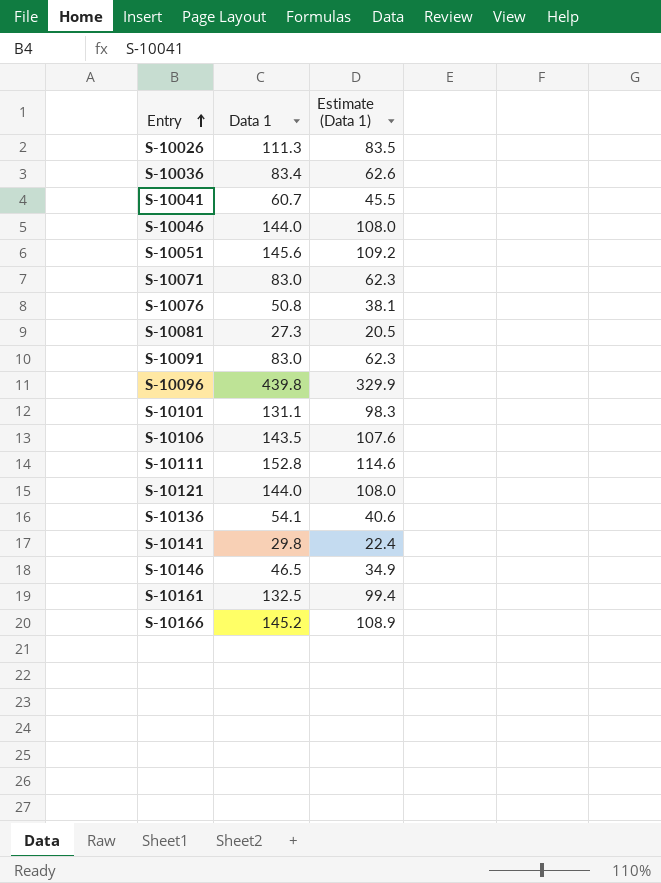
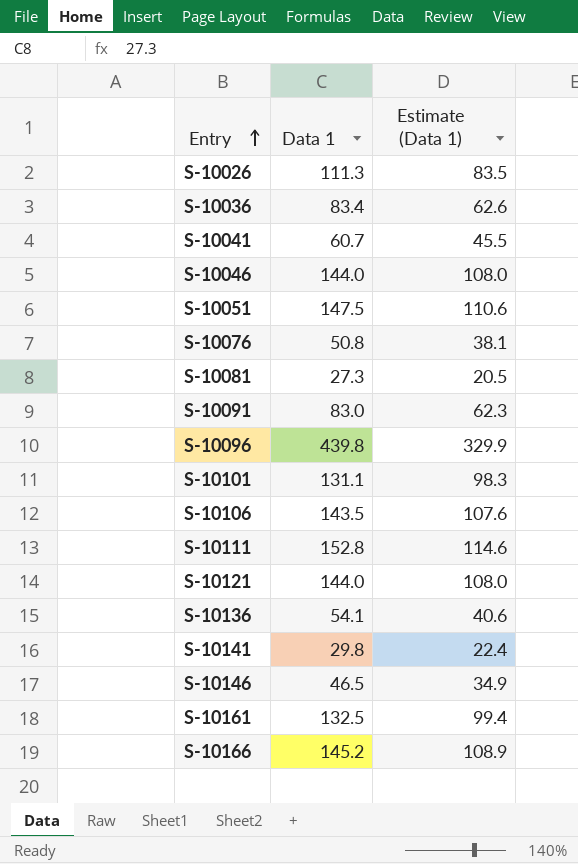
row S-10071: 83.0 | 62.3 -> none
S-10051 | Data 1: 145.6 -> 147.5
S-10051 | Estimate (Data 1): 109.2 -> 110.6

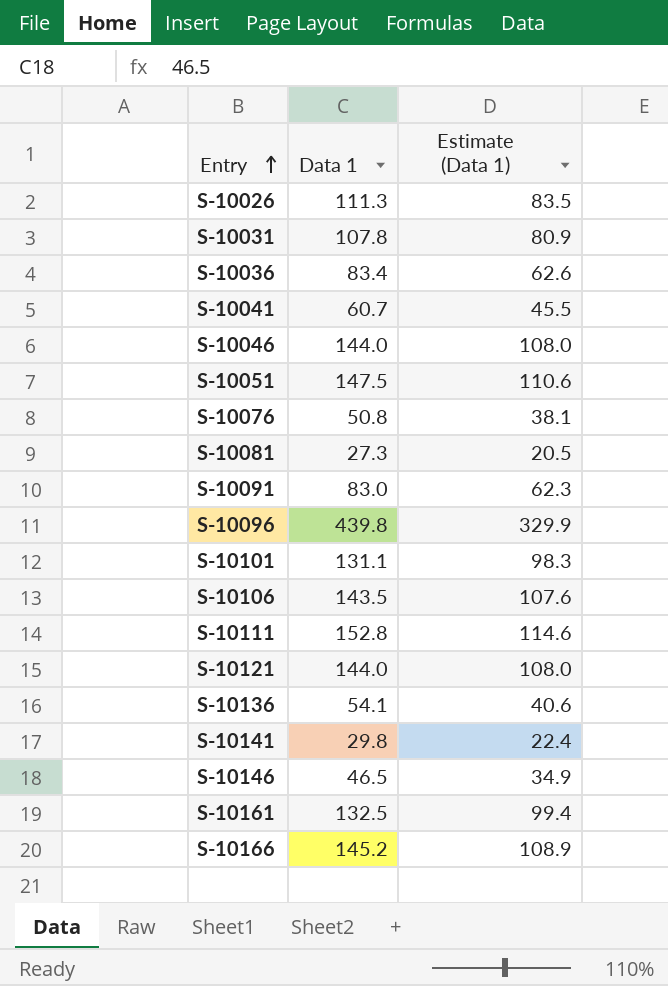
row S-10031: none -> 107.8 | 80.9

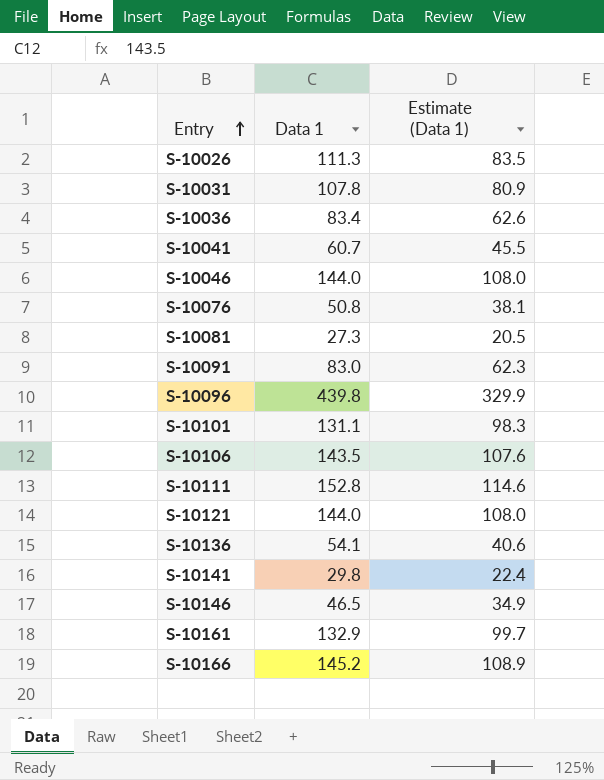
row S-10051: 147.5 | 110.6 -> none
S-10161 | Data 1: 132.5 -> 132.9
S-10161 | Estimate (Data 1): 99.4 -> 99.7

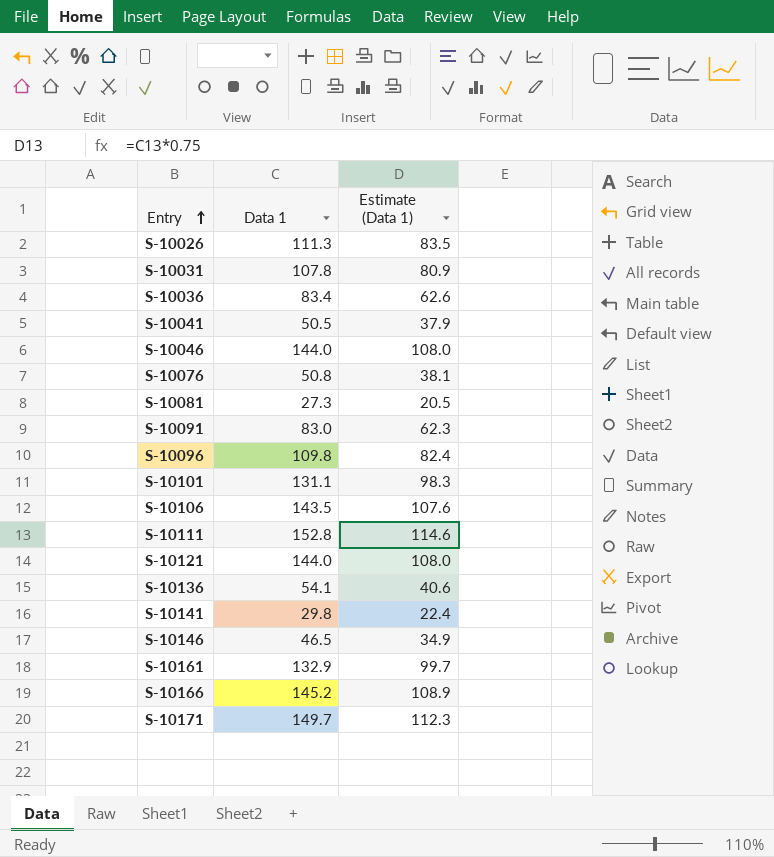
S-10041 | Data 1: 60.7 -> 50.5
S-10041 | Estimate (Data 1): 45.5 -> 37.9
S-10096 | Data 1: 439.8 -> 109.8
S-10096 | Estimate (Data 1): 329.9 -> 82.4
row S-10171: none -> 149.7 | 112.3

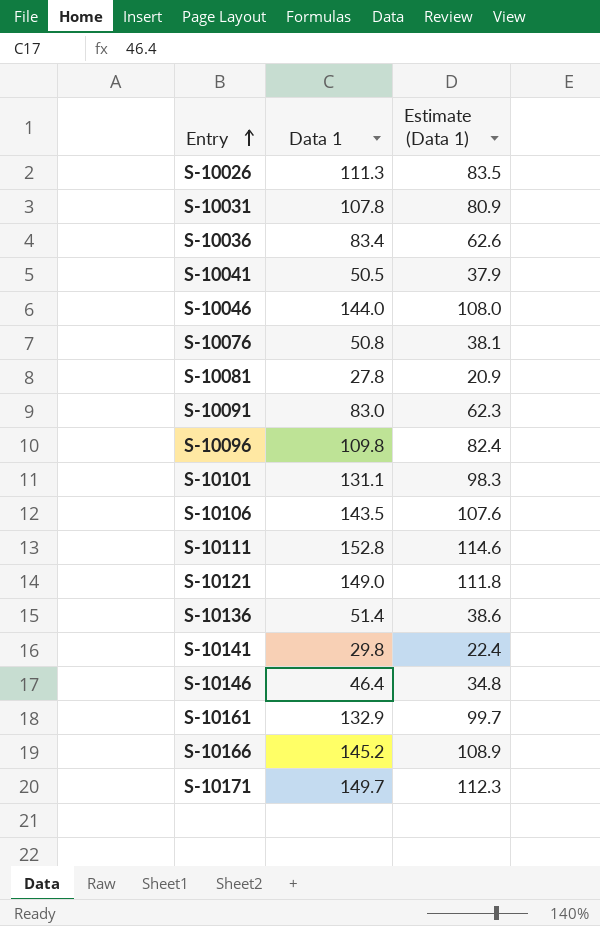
S-10081 | Data 1: 27.3 -> 27.8
S-10081 | Estimate (Data 1): 20.5 -> 20.9
S-10121 | Data 1: 144.0 -> 149.0
S-10121 | Estimate (Data 1): 108.0 -> 111.8
S-10136 | Data 1: 54.1 -> 51.4
S-10136 | Estimate (Data 1): 40.6 -> 38.6
S-10146 | Data 1: 46.5 -> 46.4
S-10146 | Estimate (Data 1): 34.9 -> 34.8

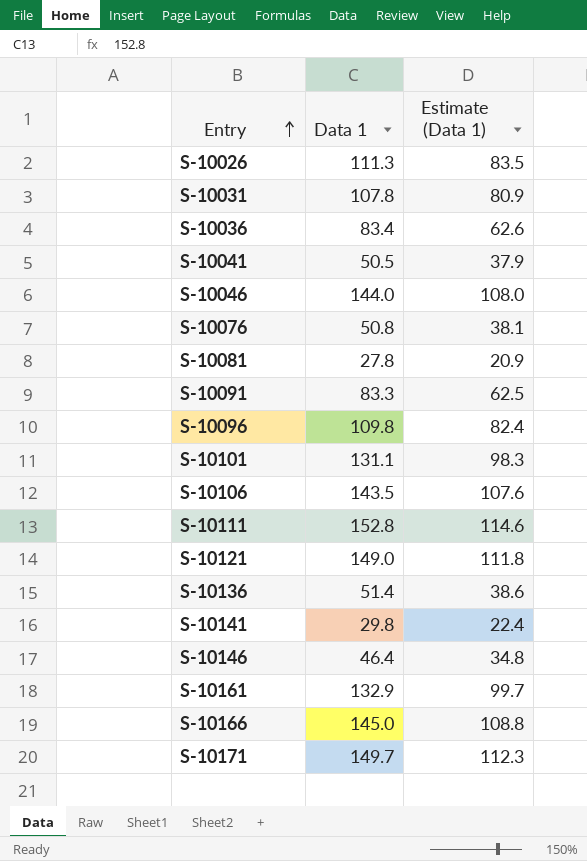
S-10091 | Data 1: 83.0 -> 83.3
S-10091 | Estimate (Data 1): 62.3 -> 62.5
S-10166 | Data 1: 145.2 -> 145.0
S-10166 | Estimate (Data 1): 108.9 -> 108.8

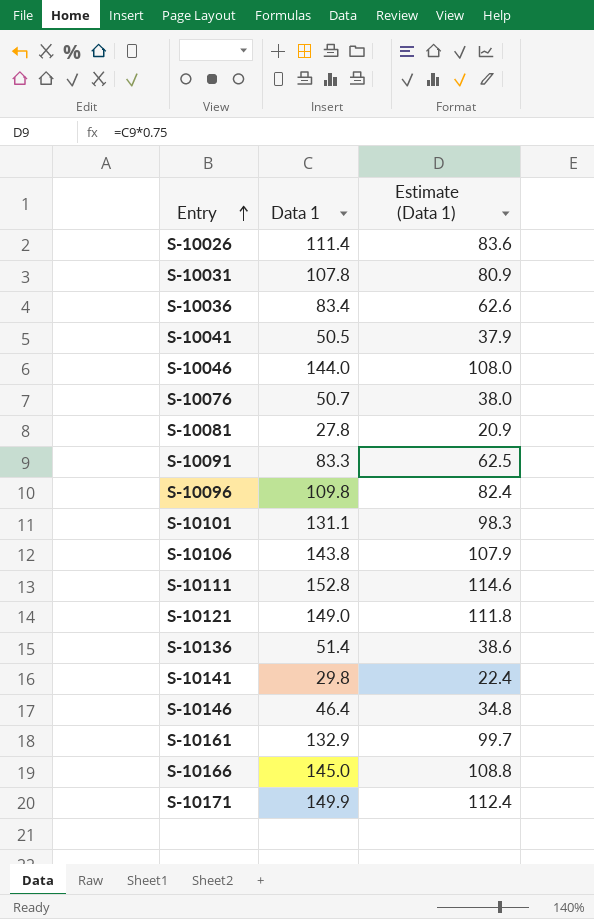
S-10026 | Data 1: 111.3 -> 111.4
S-10026 | Estimate (Data 1): 83.5 -> 83.6
S-10076 | Data 1: 50.8 -> 50.7
S-10076 | Estimate (Data 1): 38.1 -> 38.0
S-10106 | Data 1: 143.5 -> 143.8
S-10106 | Estimate (Data 1): 107.6 -> 107.9
S-10171 | Data 1: 149.7 -> 149.9
S-10171 | Estimate (Data 1): 112.3 -> 112.4

